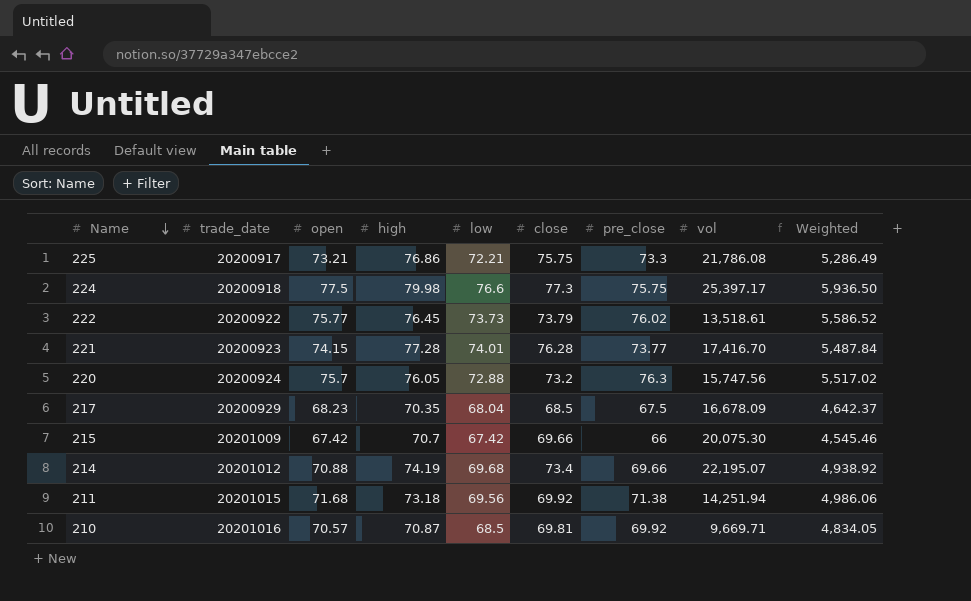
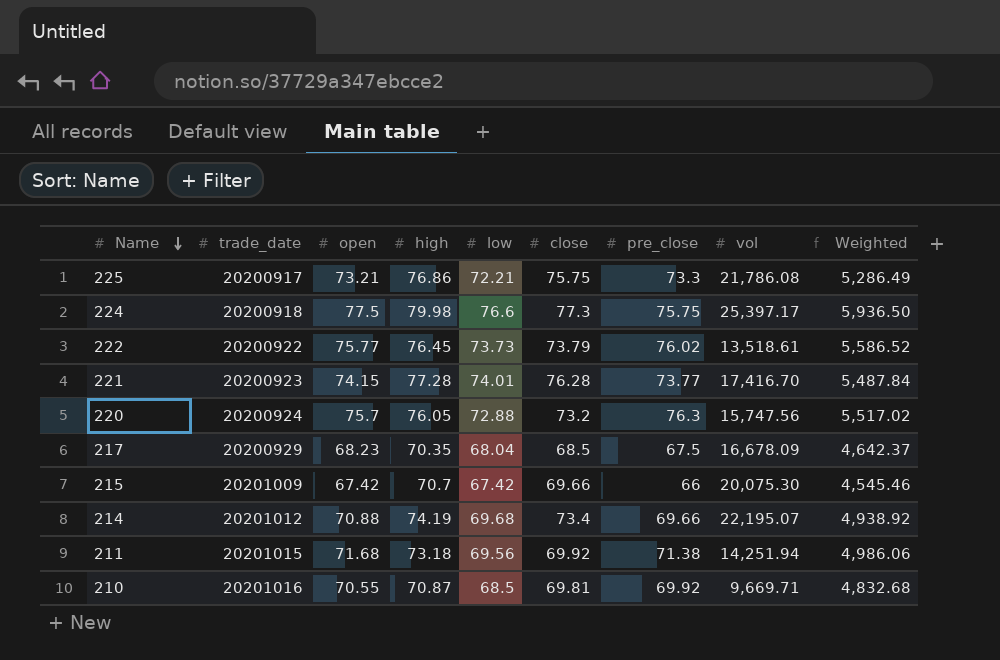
210 | open: 70.57 -> 70.55
210 | Weighted: 4,834.05 -> 4,832.68

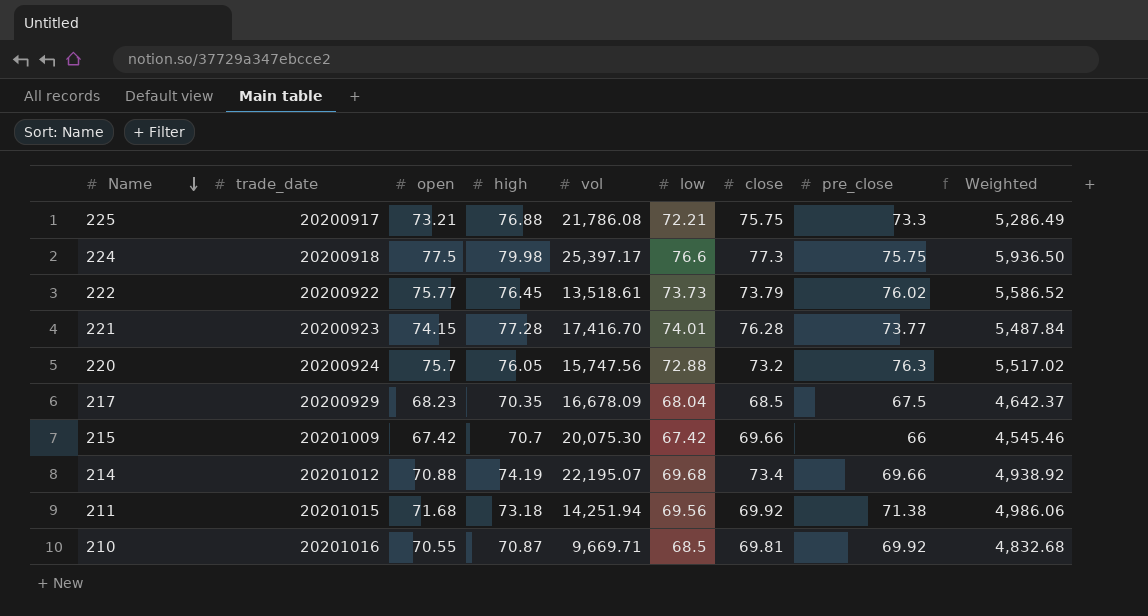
column vol | position: 8 -> 5
225 | high: 76.86 -> 76.88

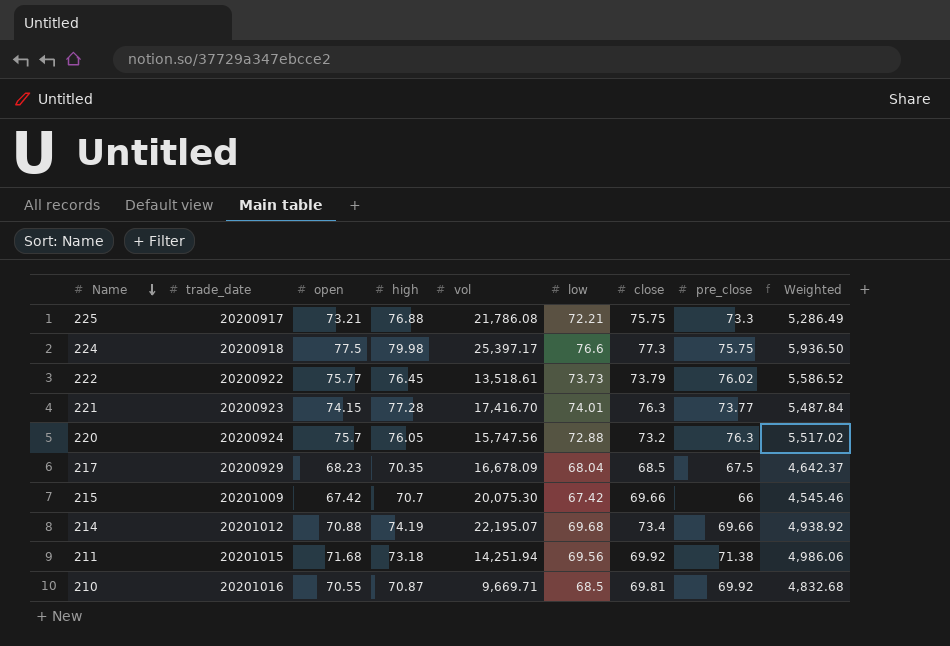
221 | close: 76.28 -> 76.3

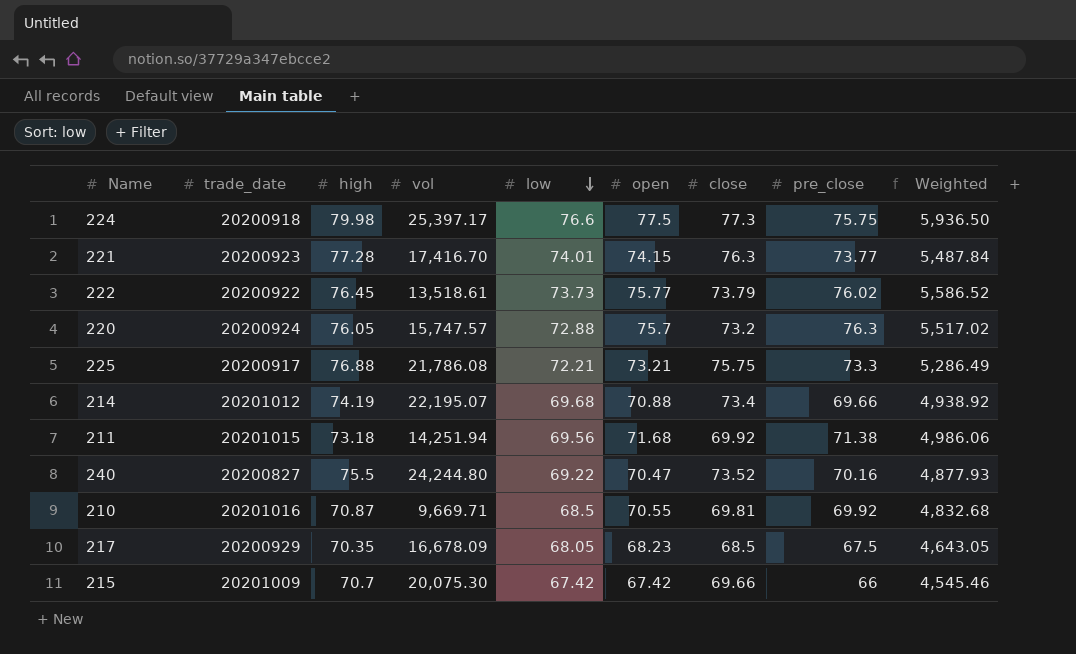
row order: Name descending -> low descending
column open | position: 3 -> 6
220 | vol: 15,747.56 -> 15,747.57
row 240: none -> 20200827 | 75.5 | 24,244.80 | 69.22 | 70.47 | 73.52 | 70.16 | 4,877.93
217 | low: 68.04 -> 68.05
217 | Weighted: 4,642.37 -> 4,643.05

